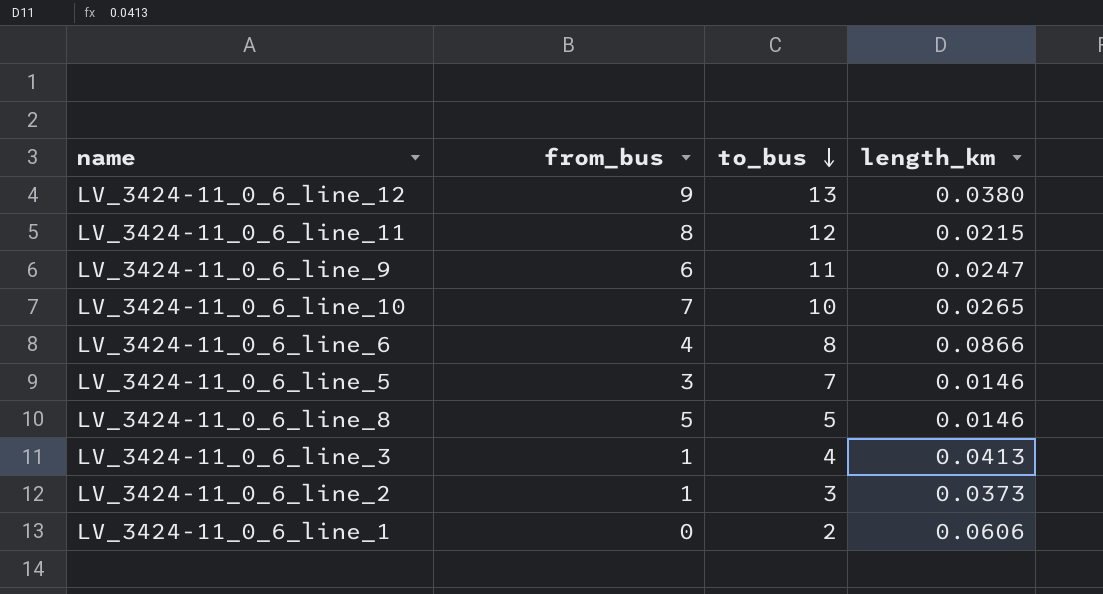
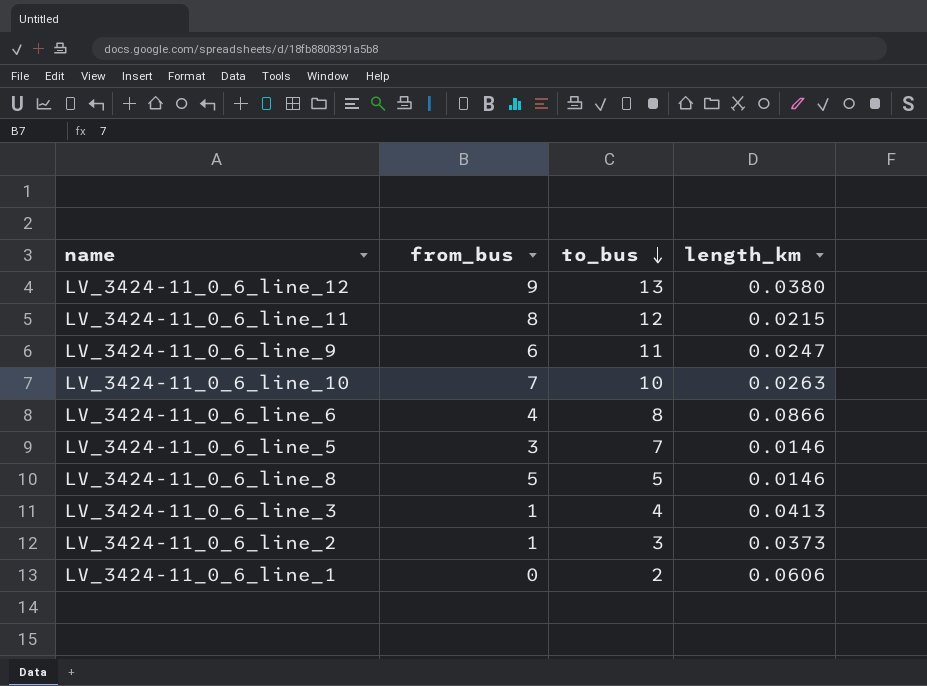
LV_3424-11_0_6_line_10 | length_km: 0.0265 -> 0.0263

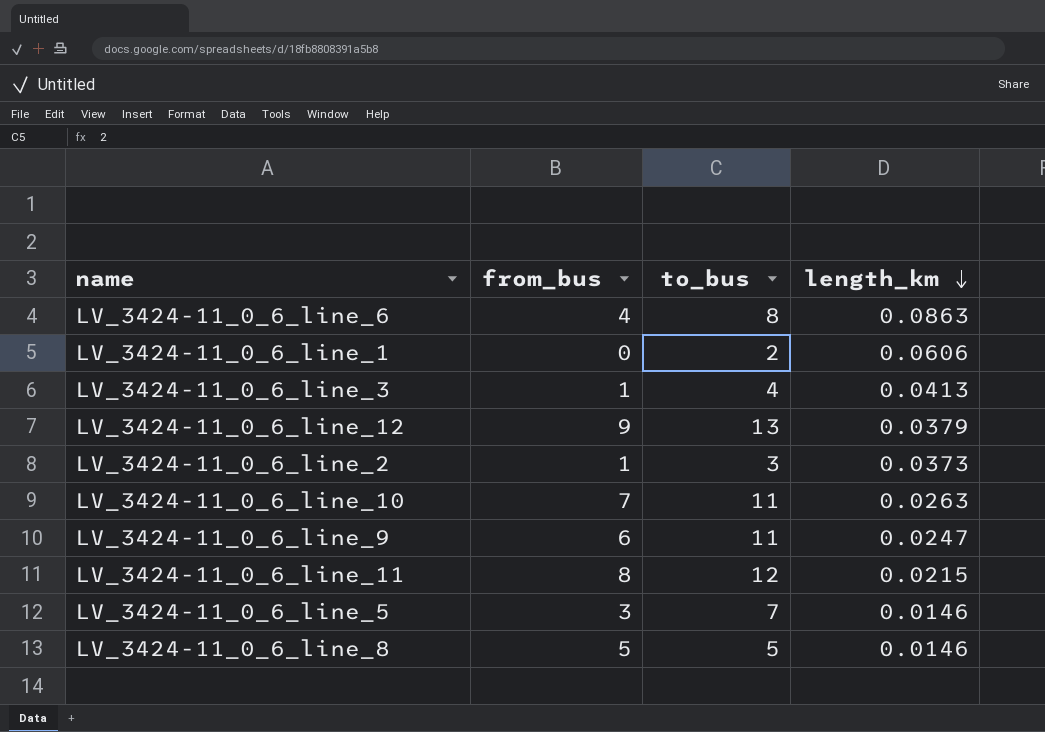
row order: to_bus descending -> length_km descending
LV_3424-11_0_6_line_6 | length_km: 0.0866 -> 0.0863
LV_3424-11_0_6_line_12 | length_km: 0.0380 -> 0.0379
LV_3424-11_0_6_line_10 | to_bus: 10 -> 11

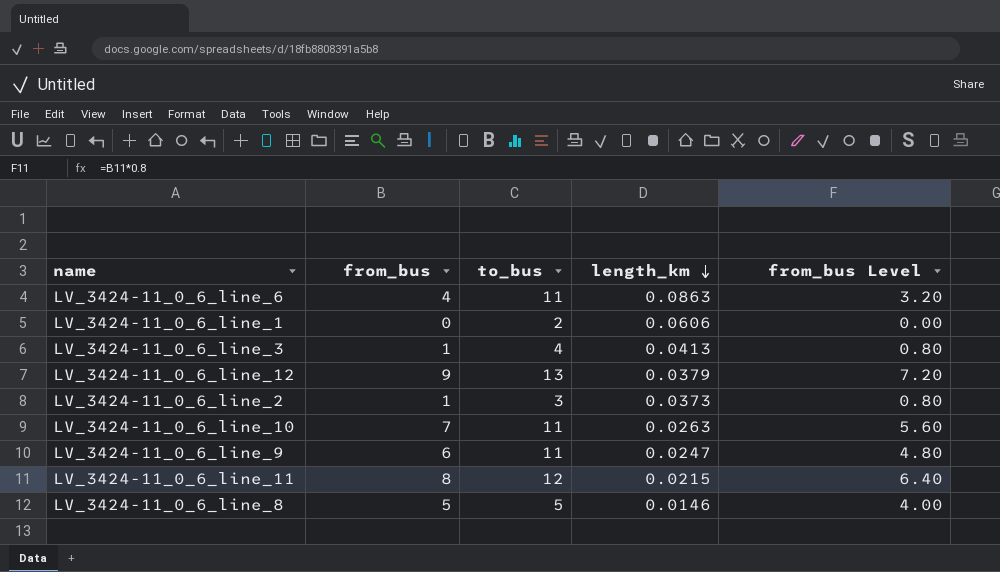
column from_bus Level | formula: none -> [from_bus] * 0.8
row LV_3424-11_0_6_line_5: 3 | 7 | 0.0146 -> none
LV_3424-11_0_6_line_6 | to_bus: 8 -> 11

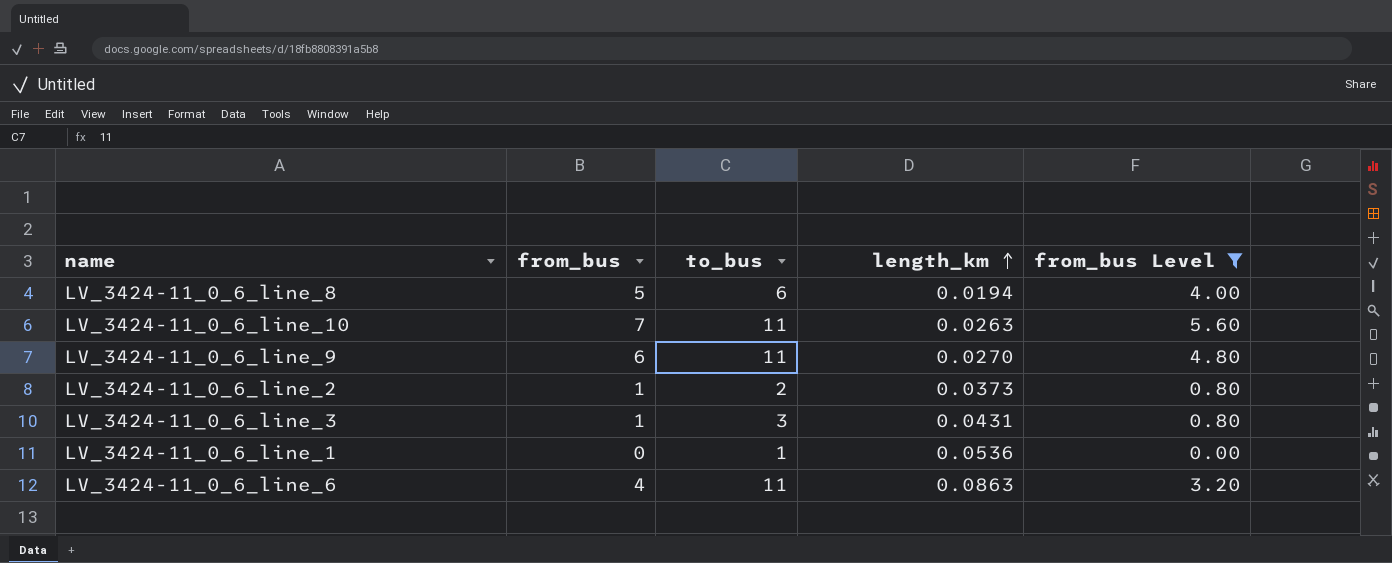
filter: none -> from_bus Level <= 5.60
row order: length_km descending -> length_km ascending
LV_3424-11_0_6_line_8 | to_bus: 5 -> 6
LV_3424-11_0_6_line_8 | length_km: 0.0146 -> 0.0194
LV_3424-11_0_6_line_9 | length_km: 0.0247 -> 0.0270
LV_3424-11_0_6_line_2 | to_bus: 3 -> 2
LV_3424-11_0_6_line_3 | to_bus: 4 -> 3
LV_3424-11_0_6_line_3 | length_km: 0.0413 -> 0.0431
LV_3424-11_0_6_line_1 | to_bus: 2 -> 1
LV_3424-11_0_6_line_1 | length_km: 0.0606 -> 0.0536

